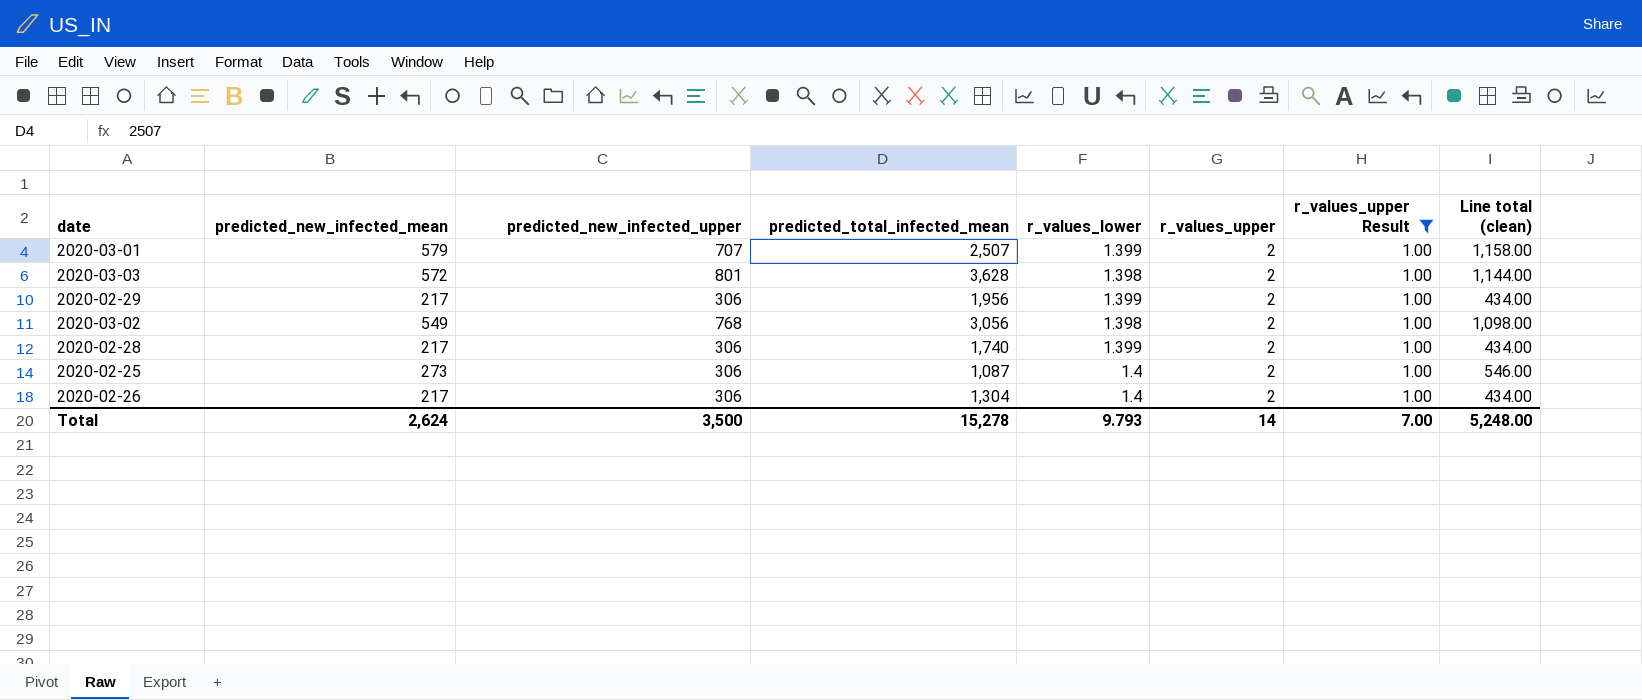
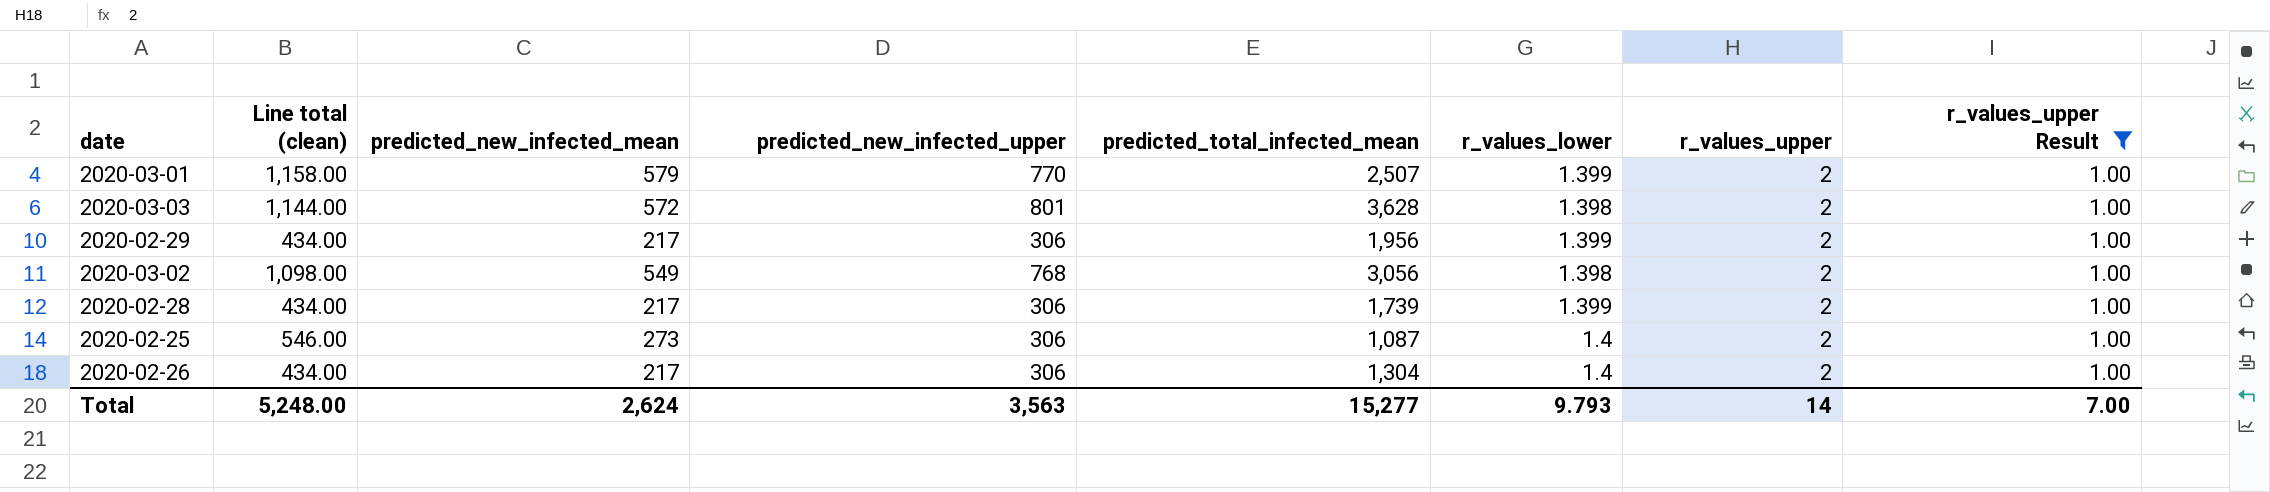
column Line total (clean) | position: 8 -> 2
2020-03-01 | predicted_new_infected_upper: 707 -> 770
2020-02-28 | predicted_total_infected_mean: 1,740 -> 1,739
Total | predicted_new_infected_upper: 3,500 -> 3,563
Total | predicted_total_infected_mean: 15,278 -> 15,277

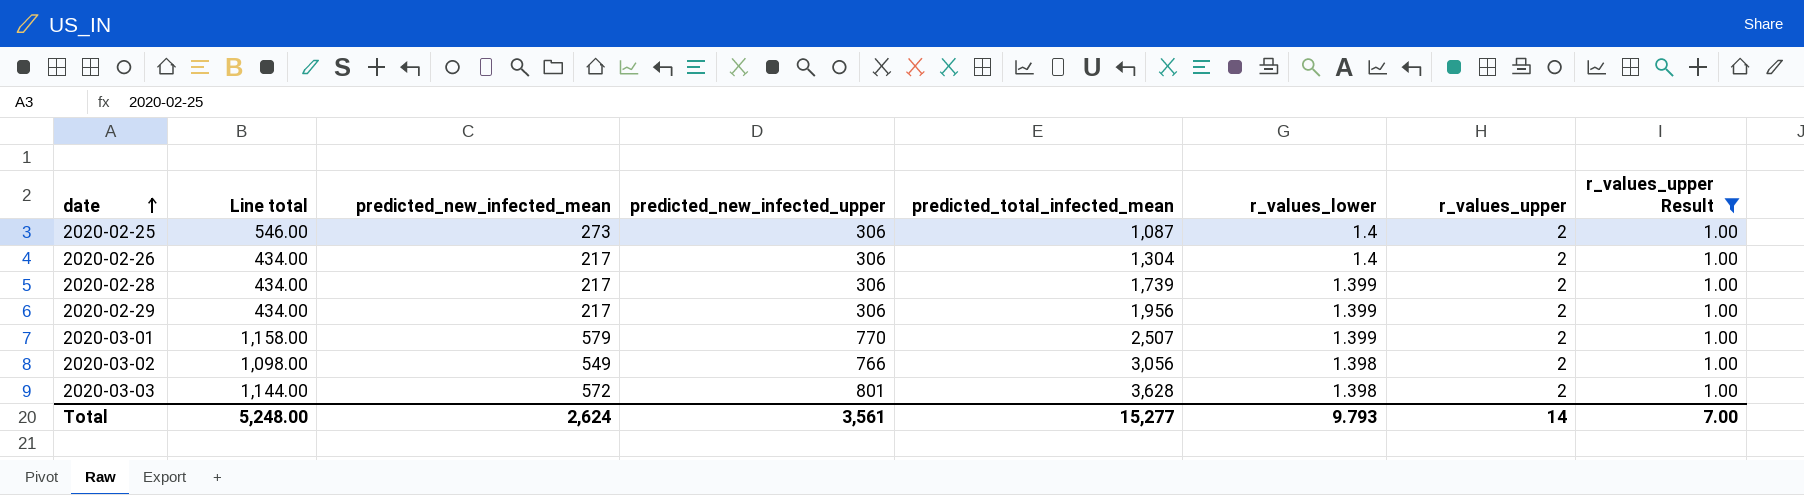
row order: none -> date ascending
column name: Line total (clean) -> Line total
2020-03-02 | predicted_new_infected_upper: 768 -> 766
Total | predicted_new_infected_upper: 3,563 -> 3,561

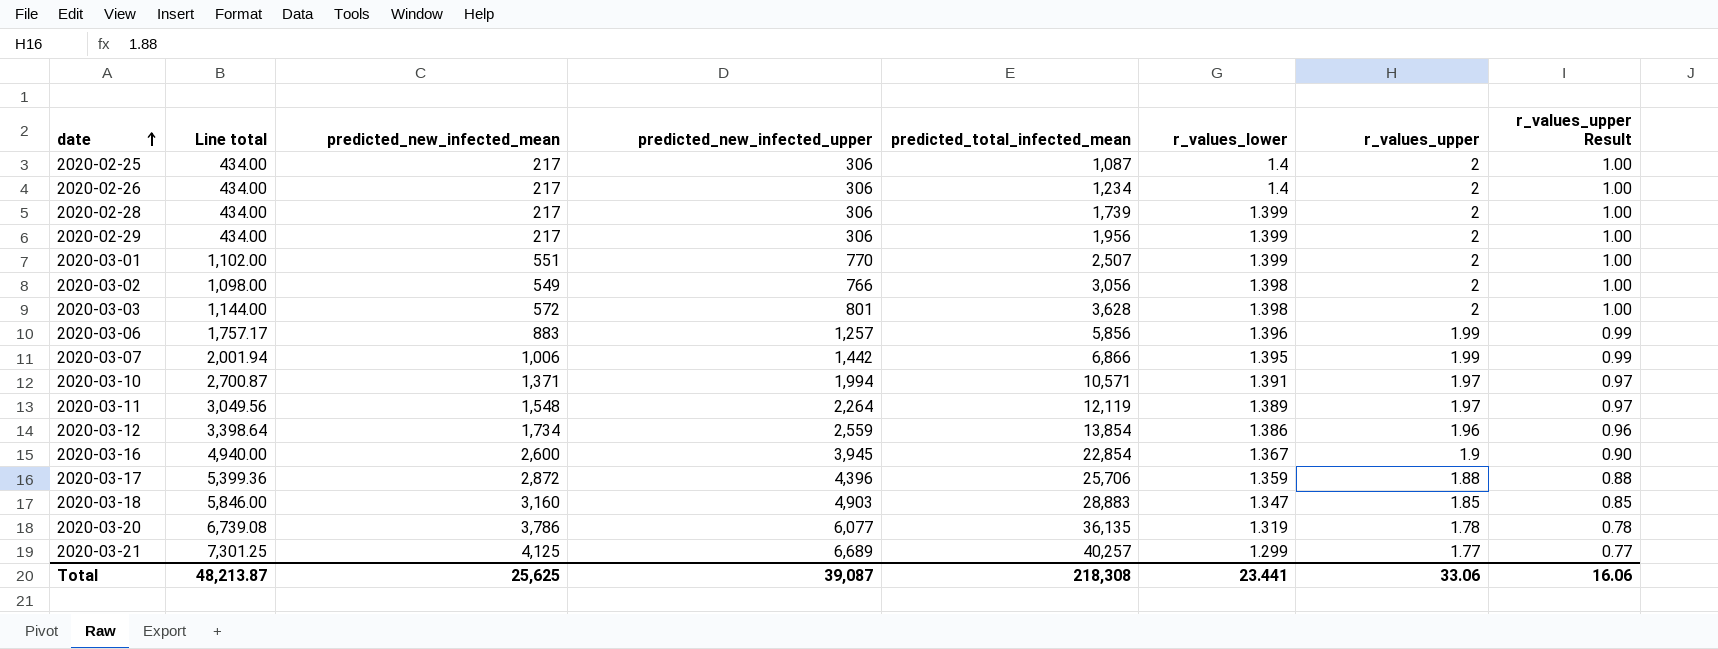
filter: r_values_upper Result = 1.00 -> none
2020-02-25 | Line total: 546.00 -> 434.00
2020-02-25 | predicted_new_infected_mean: 273 -> 217
2020-02-26 | predicted_total_infected_mean: 1,304 -> 1,234
2020-03-01 | Line total: 1,158.00 -> 1,102.00
2020-03-01 | predicted_new_infected_mean: 579 -> 551
Total | Line total: 5,248.00 -> 48,213.87
Total | predicted_new_infected_mean: 2,624 -> 25,625
Total | predicted_new_infected_upper: 3,561 -> 39,087
Total | predicted_total_infected_mean: 15,277 -> 218,308
Total | r_values_lower: 9.793 -> 23.441
Total | r_values_upper: 14 -> 33.06
Total | r_values_upper Result: 7.00 -> 16.06

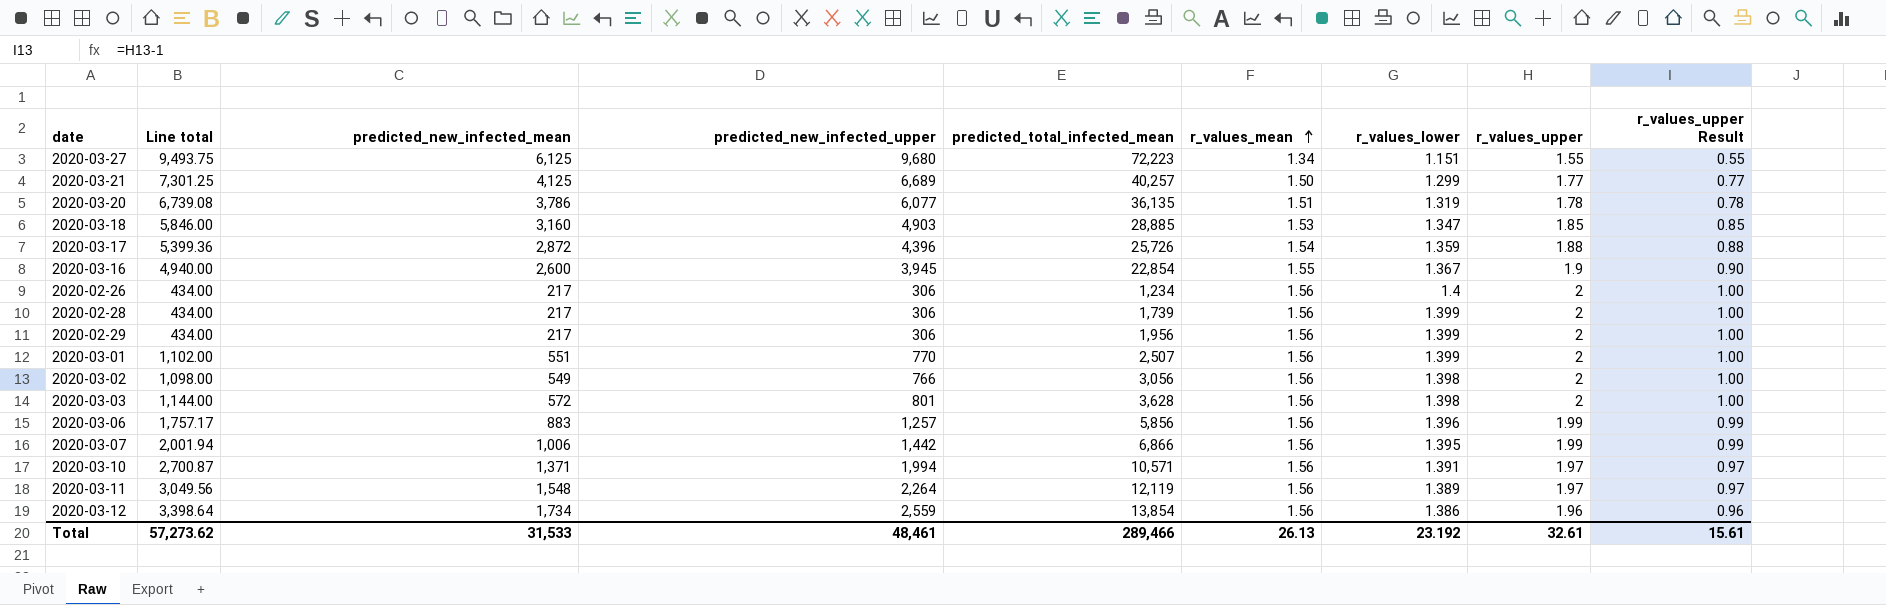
row order: date ascending -> r_values_mean ascending
column r_values_mean | position: none -> 6
row 2020-02-25: 434.00 | 217 | 306 | 1,087 | 1.4 | 2 | 1.00 -> none
row 2020-03-27: none -> 9,493.75 | 6,125 | 9,680 | 72,223 | 1.34 | 1.151 | 1.55 | 0.55
2020-03-18 | predicted_total_infected_mean: 28,883 -> 28,885
2020-03-17 | predicted_total_infected_mean: 25,706 -> 25,726
Total | Line total: 48,213.87 -> 57,273.62
Total | predicted_new_infected_mean: 25,625 -> 31,533
Total | predicted_new_infected_upper: 39,087 -> 48,461
Total | predicted_total_infected_mean: 218,308 -> 289,466
Total | r_values_lower: 23.441 -> 23.192
Total | r_values_upper: 33.06 -> 32.61
Total | r_values_upper Result: 16.06 -> 15.61

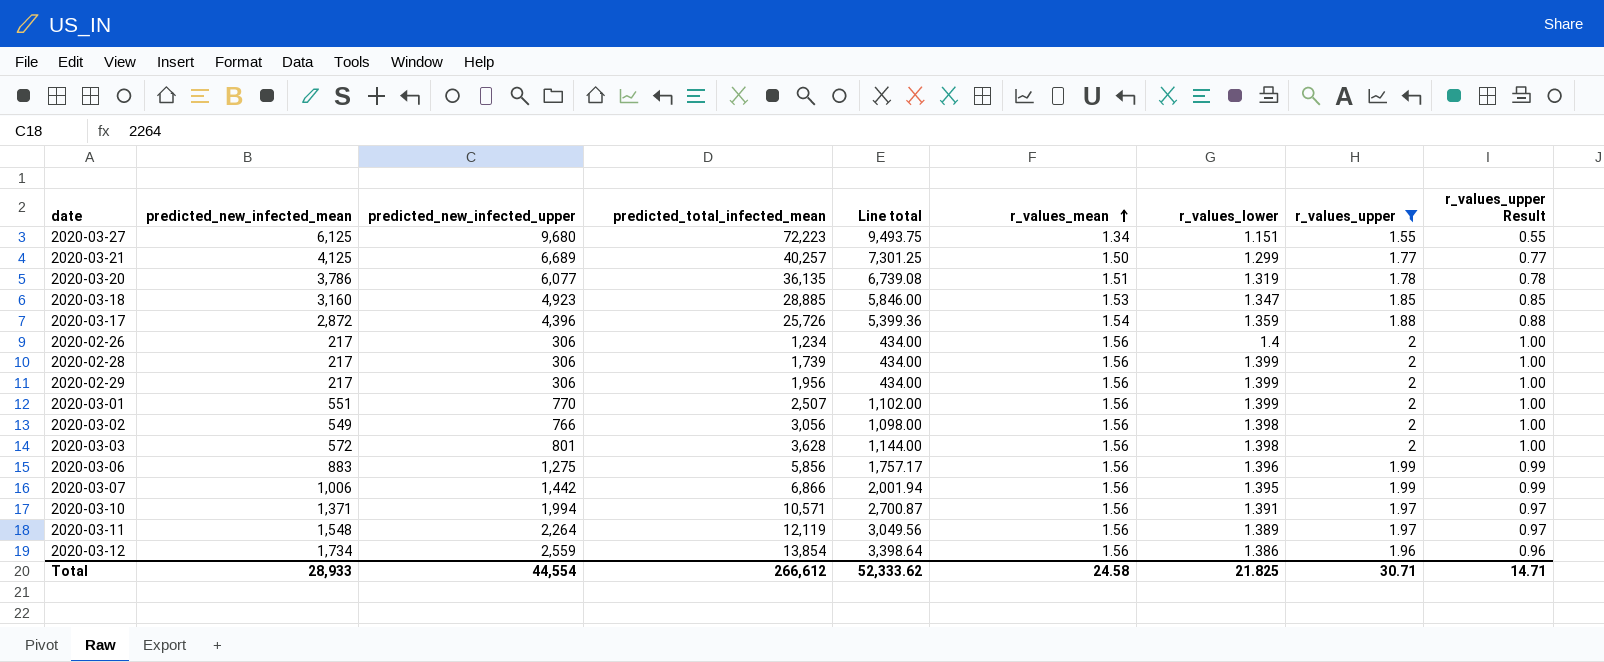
filter: none -> r_values_upper != 1.9
column Line total | position: 2 -> 5
2020-03-18 | predicted_new_infected_upper: 4,903 -> 4,923
2020-03-06 | predicted_new_infected_upper: 1,257 -> 1,275
Total | predicted_new_infected_mean: 31,533 -> 28,933
Total | predicted_new_infected_upper: 48,461 -> 44,554
Total | predicted_total_infected_mean: 289,466 -> 266,612
Total | Line total: 57,273.62 -> 52,333.62
Total | r_values_mean: 26.13 -> 24.58
Total | r_values_lower: 23.192 -> 21.825
Total | r_values_upper: 32.61 -> 30.71
Total | r_values_upper Result: 15.61 -> 14.71

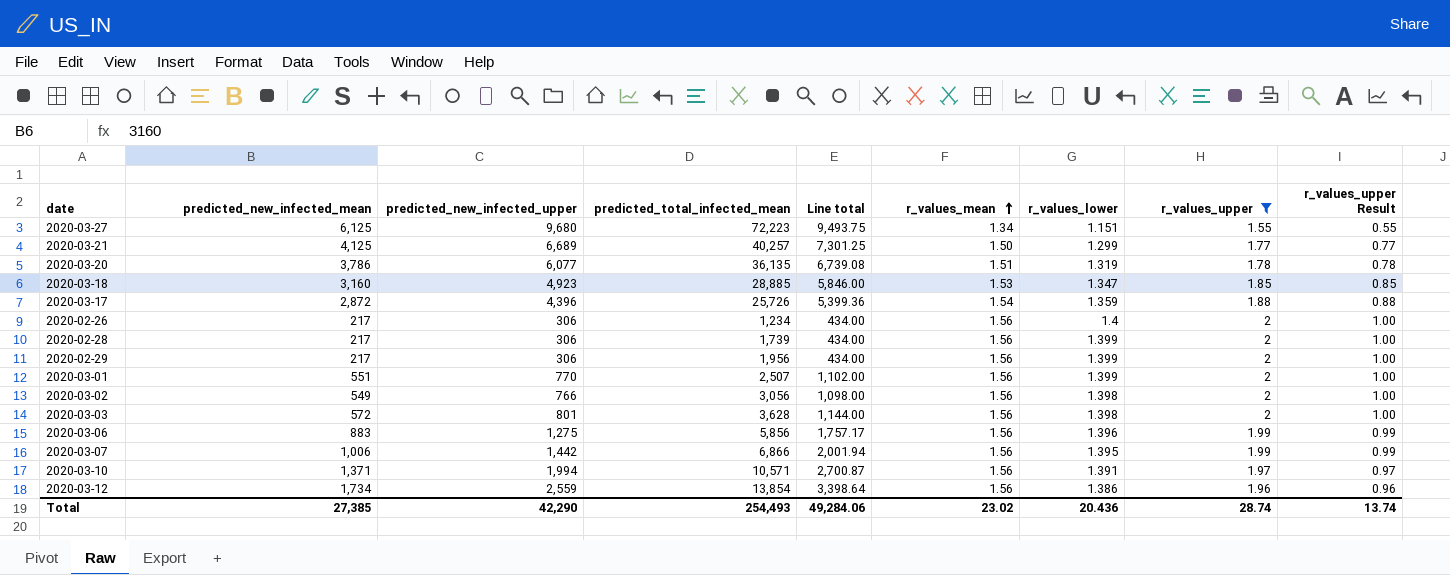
row 2020-03-11: 1,548 | 2,264 | 12,119 | 3,049.56 | 1.56 | 1.389 | 1.97 | 0.97 -> none
Total | predicted_new_infected_mean: 28,933 -> 27,385
Total | predicted_new_infected_upper: 44,554 -> 42,290
Total | predicted_total_infected_mean: 266,612 -> 254,493
Total | Line total: 52,333.62 -> 49,284.06
Total | r_values_mean: 24.58 -> 23.02
Total | r_values_lower: 21.825 -> 20.436
Total | r_values_upper: 30.71 -> 28.74
Total | r_values_upper Result: 14.71 -> 13.74

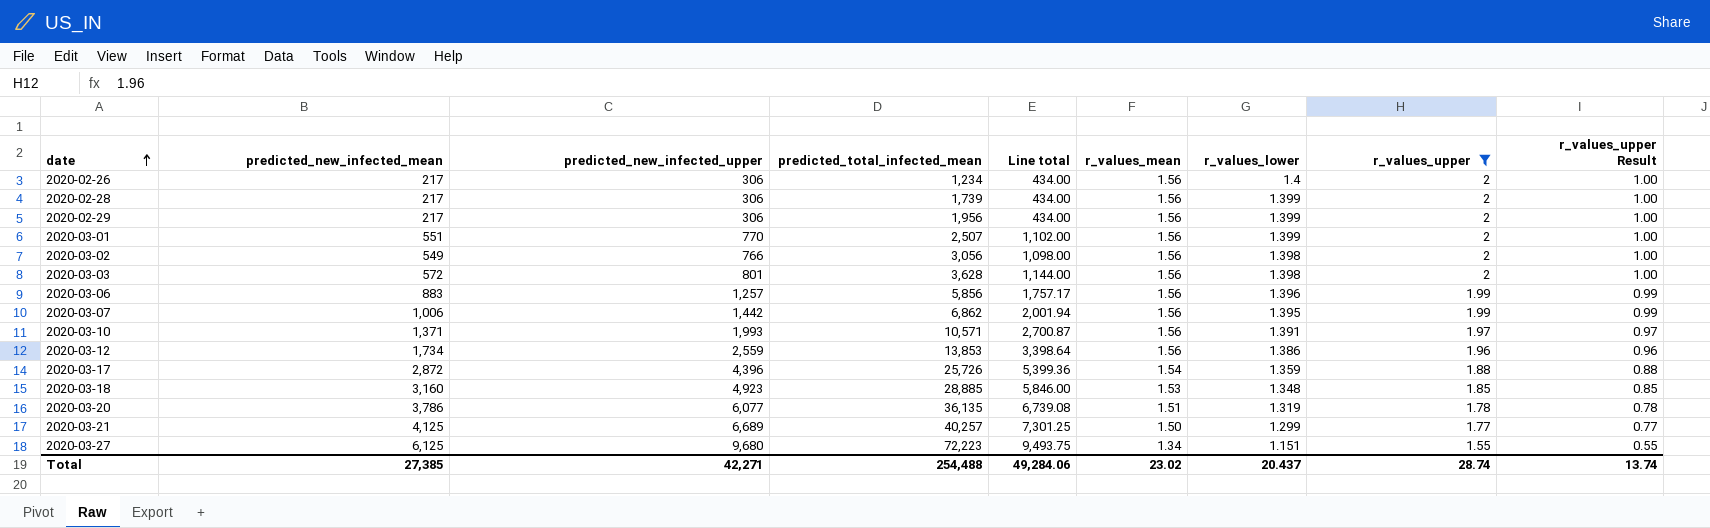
row order: r_values_mean ascending -> date ascending
2020-03-06 | predicted_new_infected_upper: 1,275 -> 1,257
2020-03-07 | predicted_total_infected_mean: 6,866 -> 6,862
2020-03-10 | predicted_new_infected_upper: 1,994 -> 1,993
2020-03-12 | predicted_total_infected_mean: 13,854 -> 13,853
2020-03-18 | r_values_lower: 1.347 -> 1.348
Total | predicted_new_infected_upper: 42,290 -> 42,271
Total | predicted_total_infected_mean: 254,493 -> 254,488
Total | r_values_lower: 20.436 -> 20.437

